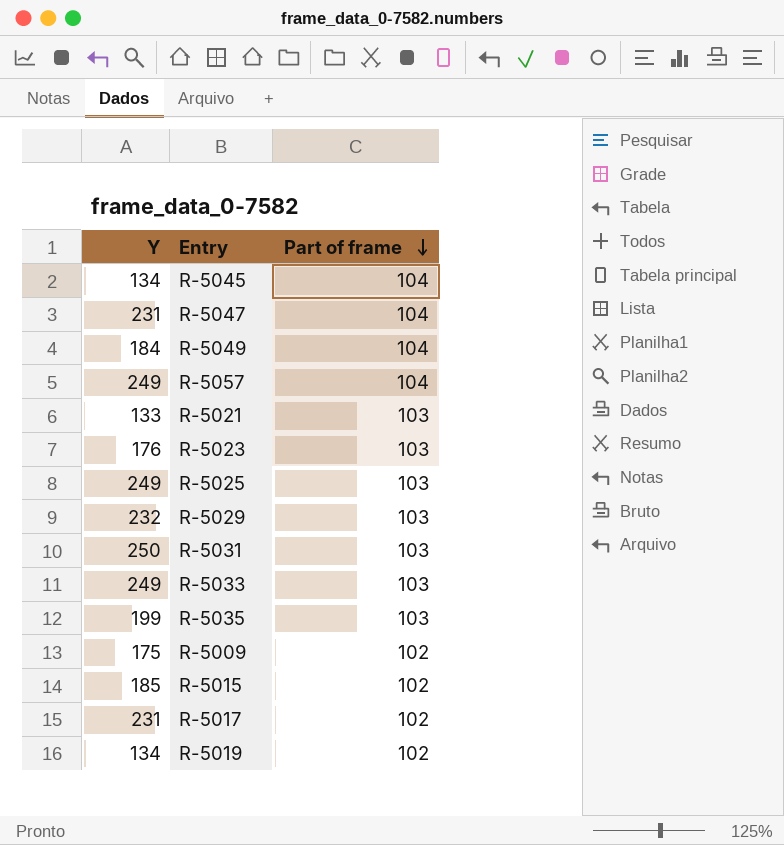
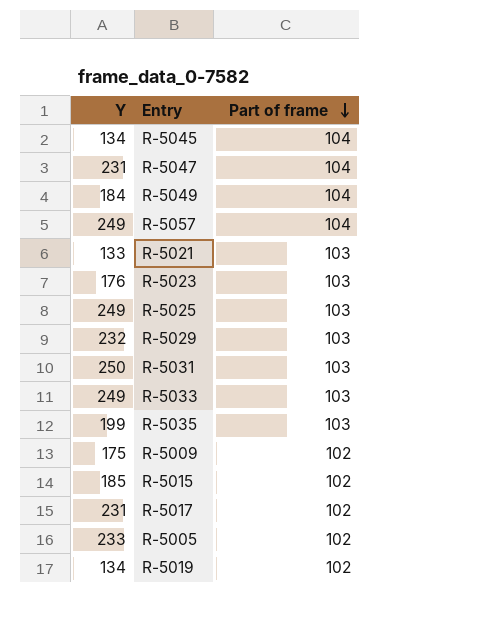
row R-5005: none -> 233 | 102

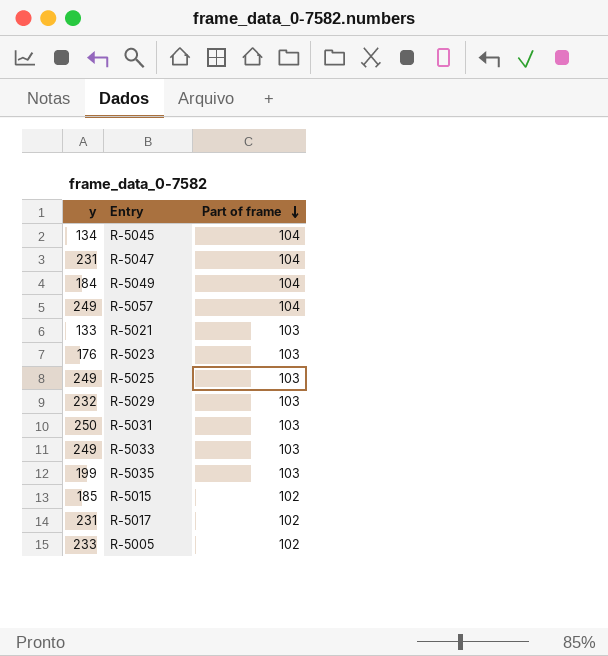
column name: Y -> y
row R-5009: 175 | 102 -> none
row R-5019: 134 | 102 -> none

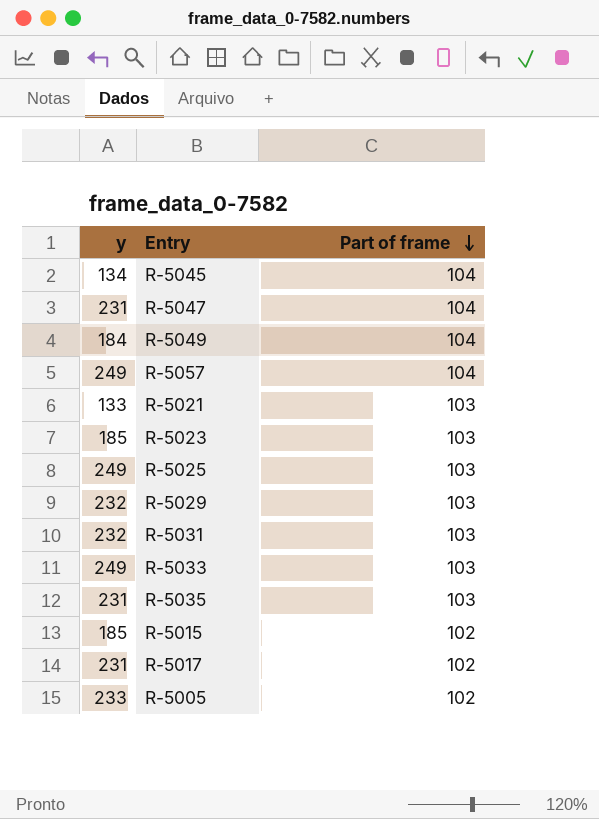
R-5023 | y: 176 -> 185
R-5031 | y: 250 -> 232
R-5035 | y: 199 -> 231

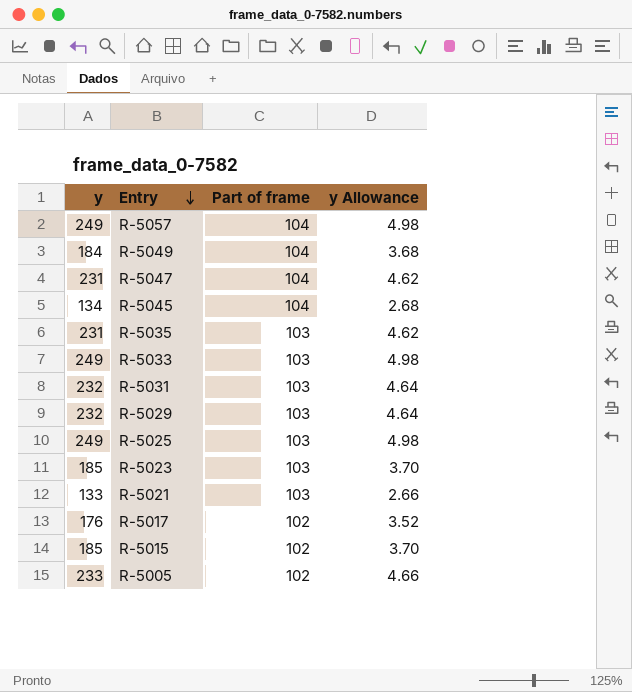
row order: Part of frame descending -> Entry descending
column y Allowance | formula: none -> [y] * 0.02
R-5017 | y: 231 -> 176

